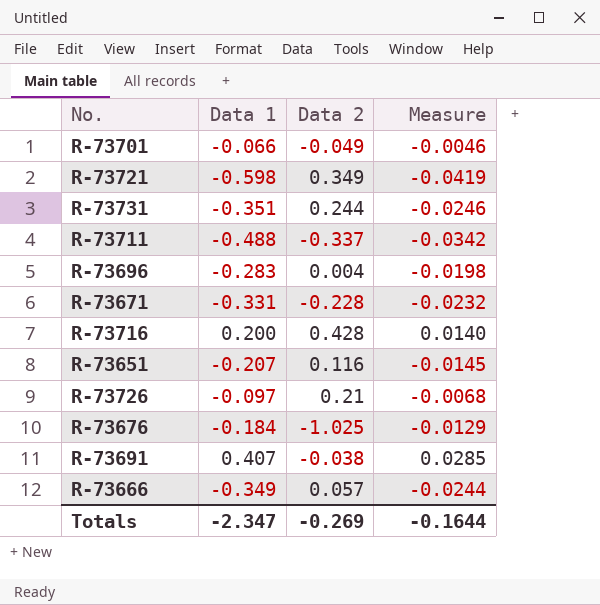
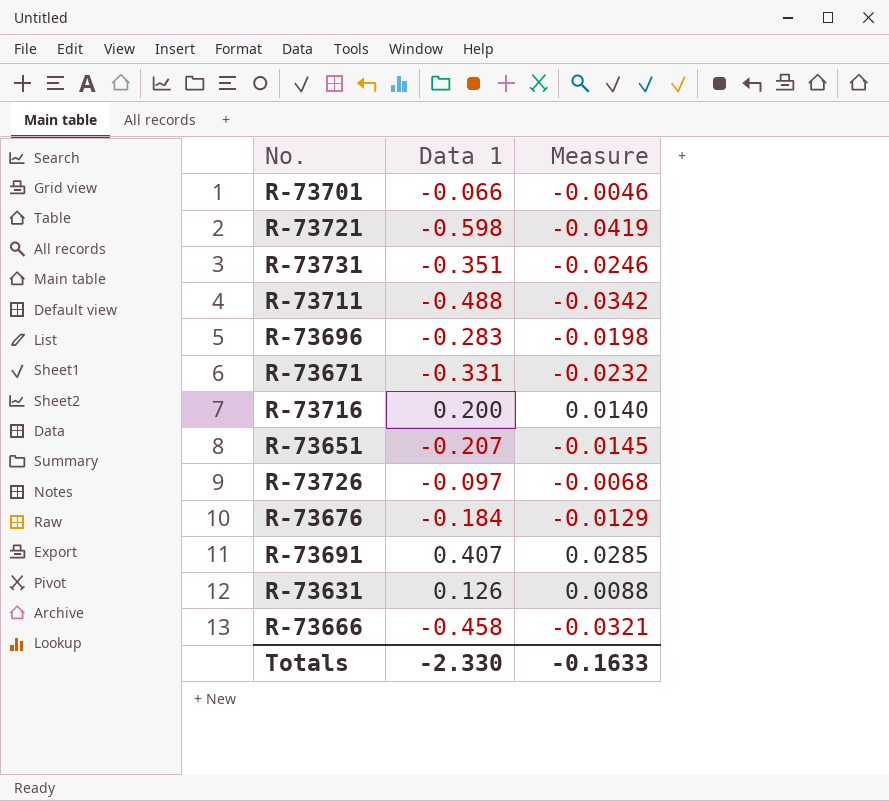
column Data 2 | position: 3 -> none
row R-73631: none -> 0.126 | 0.0088
R-73666 | Data 1: -0.349 -> -0.458
R-73666 | Measure: -0.0244 -> -0.0321
Totals | Data 1: -2.347 -> -2.330
Totals | Measure: -0.1644 -> -0.1633

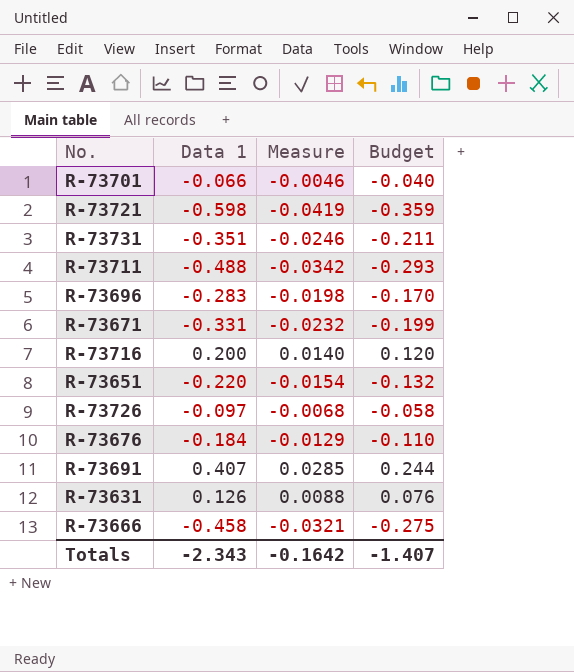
column Budget | formula: none -> [Data 1] * 0.6
R-73651 | Data 1: -0.207 -> -0.220
R-73651 | Measure: -0.0145 -> -0.0154
Totals | Data 1: -2.330 -> -2.343
Totals | Measure: -0.1633 -> -0.1642

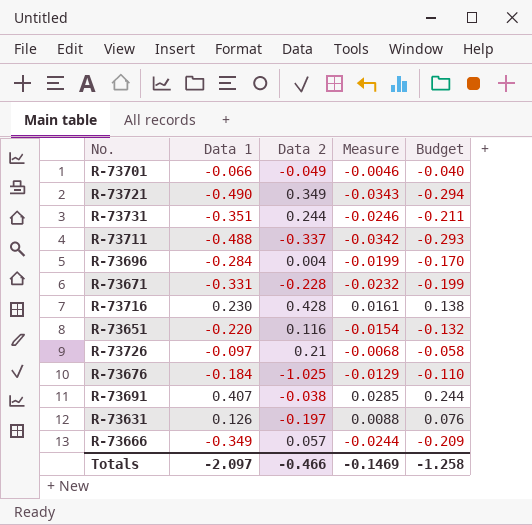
column Data 2 | position: none -> 3
R-73721 | Data 1: -0.598 -> -0.490
R-73721 | Measure: -0.0419 -> -0.0343
R-73721 | Budget: -0.359 -> -0.294
R-73696 | Data 1: -0.283 -> -0.284
R-73696 | Measure: -0.0198 -> -0.0199
R-73716 | Data 1: 0.200 -> 0.230
R-73716 | Measure: 0.0140 -> 0.0161
R-73716 | Budget: 0.120 -> 0.138
R-73666 | Data 1: -0.458 -> -0.349
R-73666 | Measure: -0.0321 -> -0.0244
R-73666 | Budget: -0.275 -> -0.209
Totals | Data 1: -2.343 -> -2.097
Totals | Measure: -0.1642 -> -0.1469
Totals | Budget: -1.407 -> -1.258

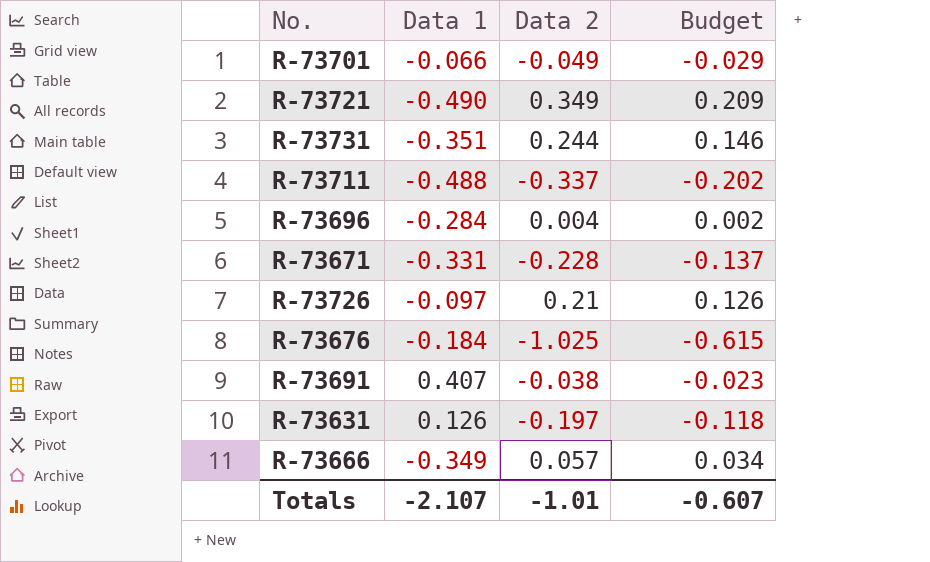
column Measure | formula: [Data 1] * 0.07 -> none
column Budget | formula: [Data 1] * 0.6 -> [Data 2] * 0.6
row R-73716: 0.230 | 0.428 | 0.0161 | 0.138 -> none
row R-73651: -0.220 | 0.116 | -0.0154 | -0.132 -> none
Totals | Data 1: -2.097 -> -2.107
Totals | Data 2: -0.466 -> -1.01
Totals | Budget: -1.258 -> -0.607

